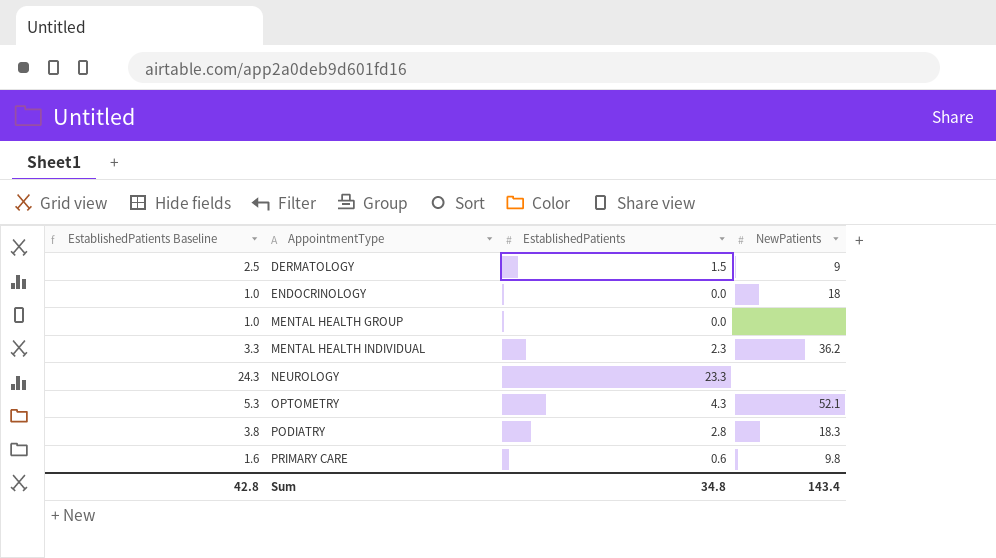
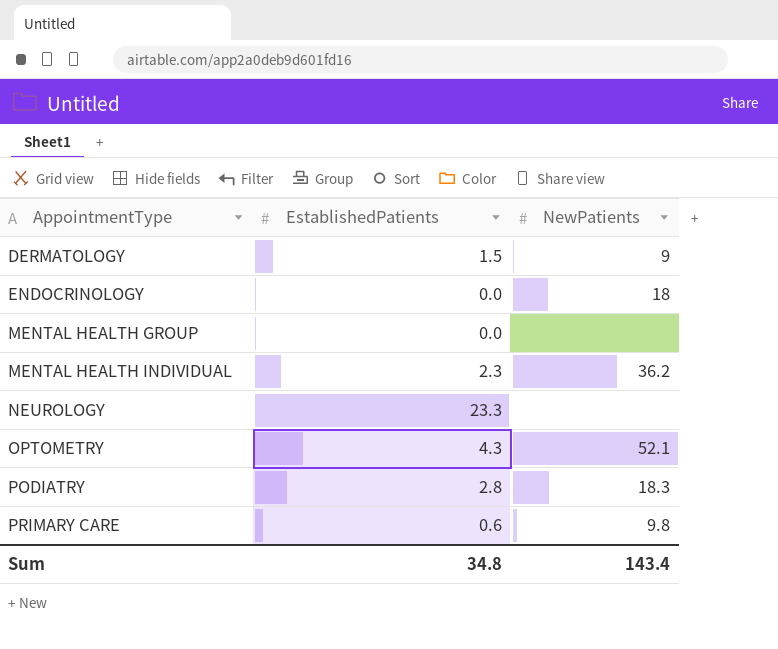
column EstablishedPatients Baseline | formula: [EstablishedPatients] + 1 -> none

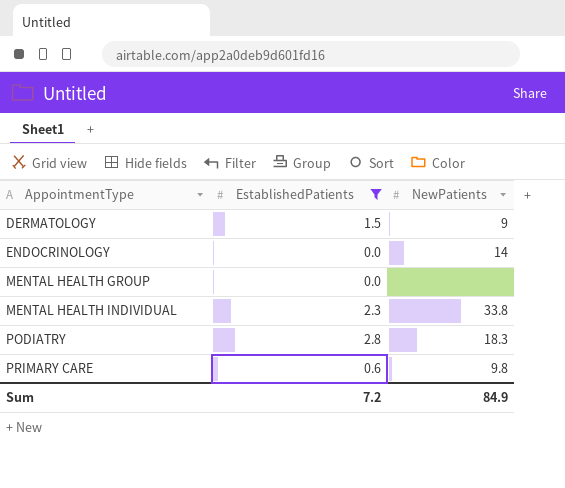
filter: none -> EstablishedPatients <= 2.8
ENDOCRINOLOGY | NewPatients: 18 -> 14
MENTAL HEALTH INDIVIDUAL | NewPatients: 36.2 -> 33.8
Sum | EstablishedPatients: 34.8 -> 7.2
Sum | NewPatients: 143.4 -> 84.9

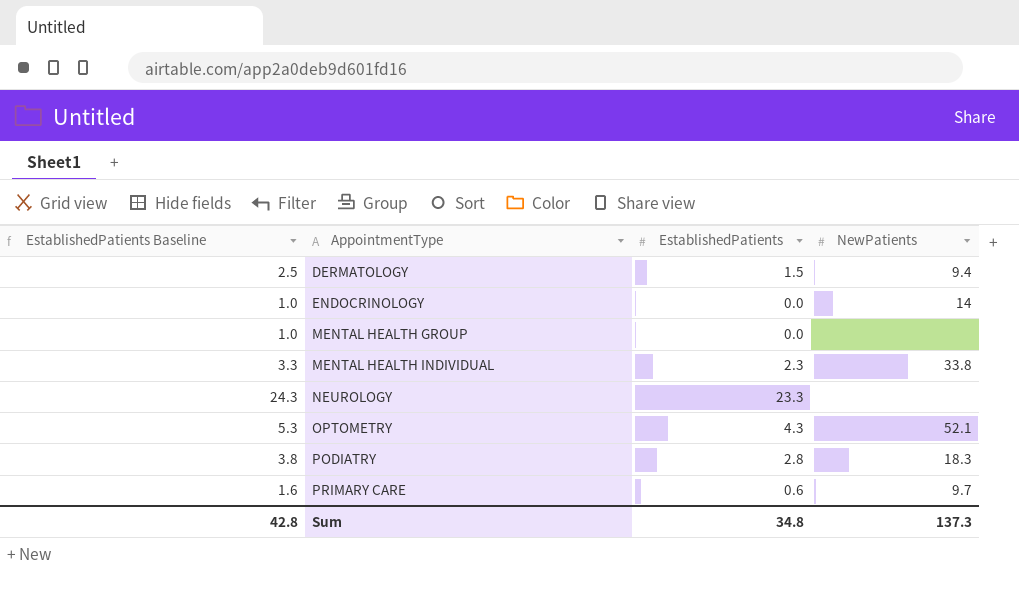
filter: EstablishedPatients <= 2.8 -> none
column EstablishedPatients Baseline | formula: none -> [EstablishedPatients] + 1
DERMATOLOGY | NewPatients: 9 -> 9.4
PRIMARY CARE | NewPatients: 9.8 -> 9.7
Sum | EstablishedPatients: 7.2 -> 34.8
Sum | NewPatients: 84.9 -> 137.3

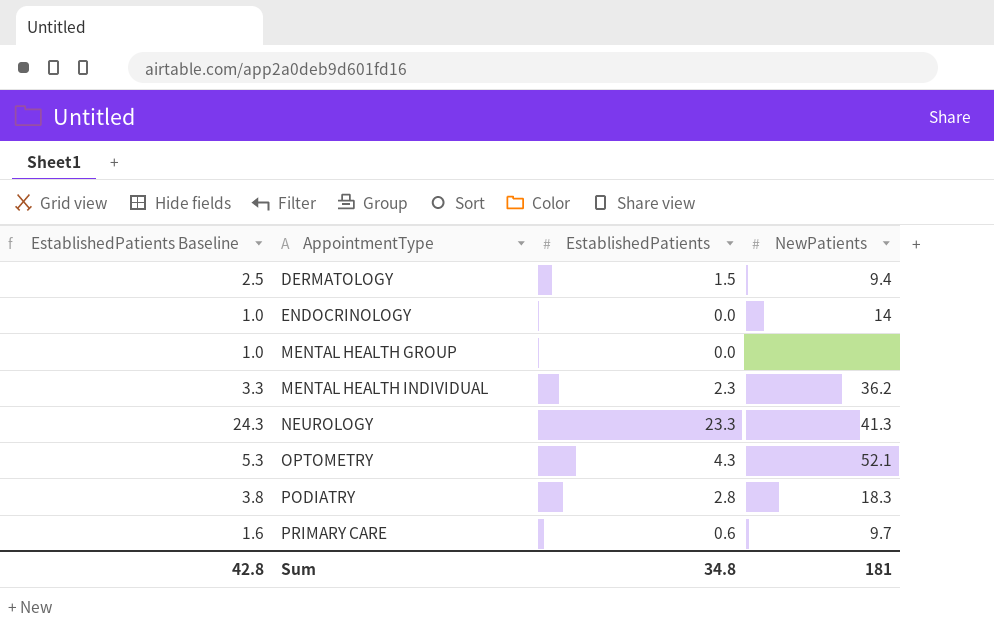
MENTAL HEALTH INDIVIDUAL | NewPatients: 33.8 -> 36.2
NEUROLOGY | NewPatients: none -> 41.3
Sum | NewPatients: 137.3 -> 181

